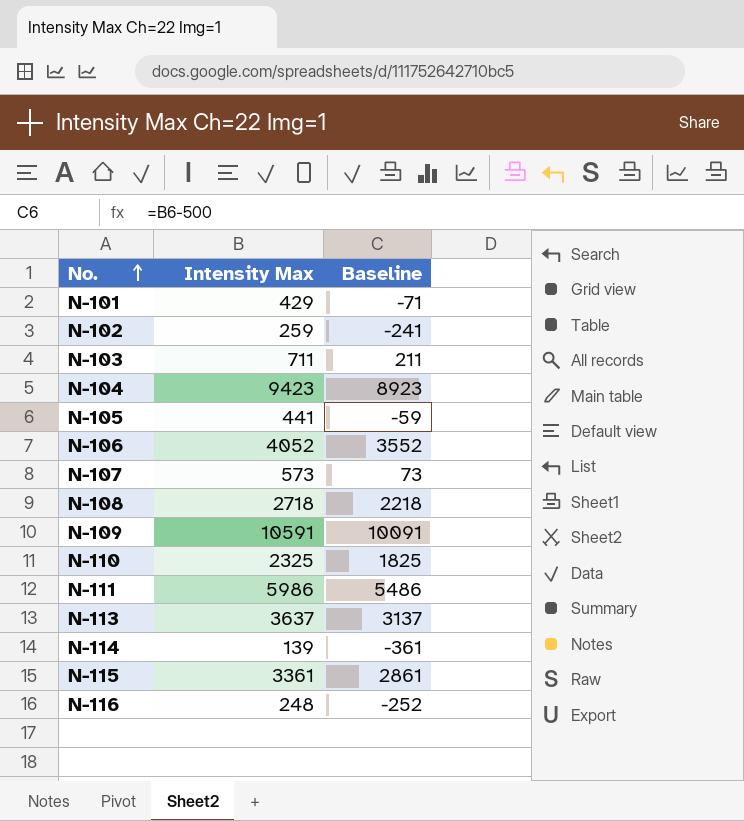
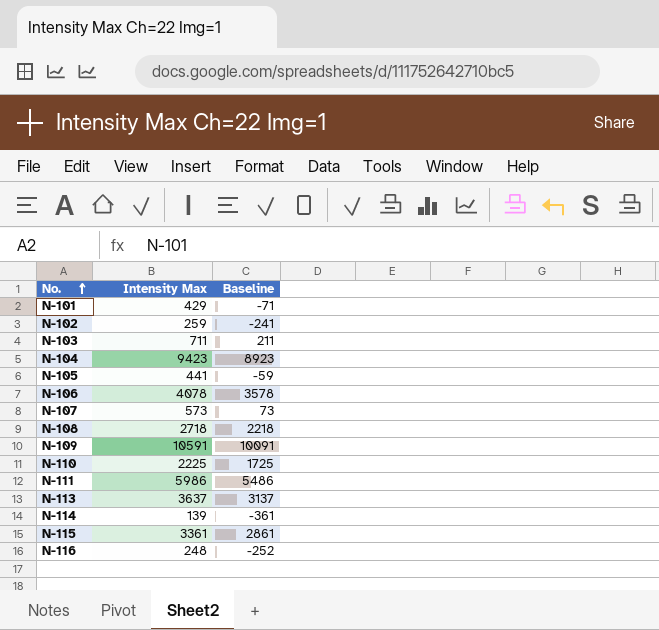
N-106 | Intensity Max: 4052 -> 4078
N-106 | Baseline: 3552 -> 3578
N-110 | Intensity Max: 2325 -> 2225
N-110 | Baseline: 1825 -> 1725

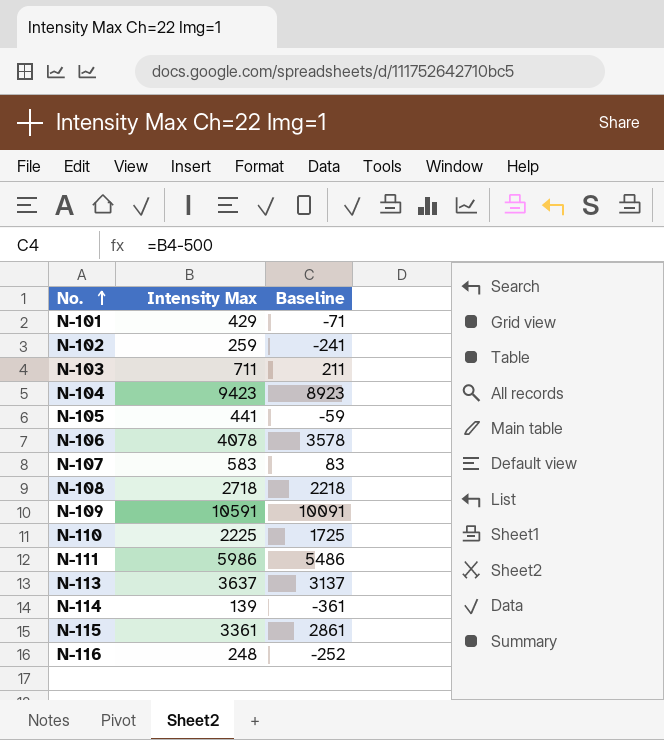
N-107 | Intensity Max: 573 -> 583
N-107 | Baseline: 73 -> 83

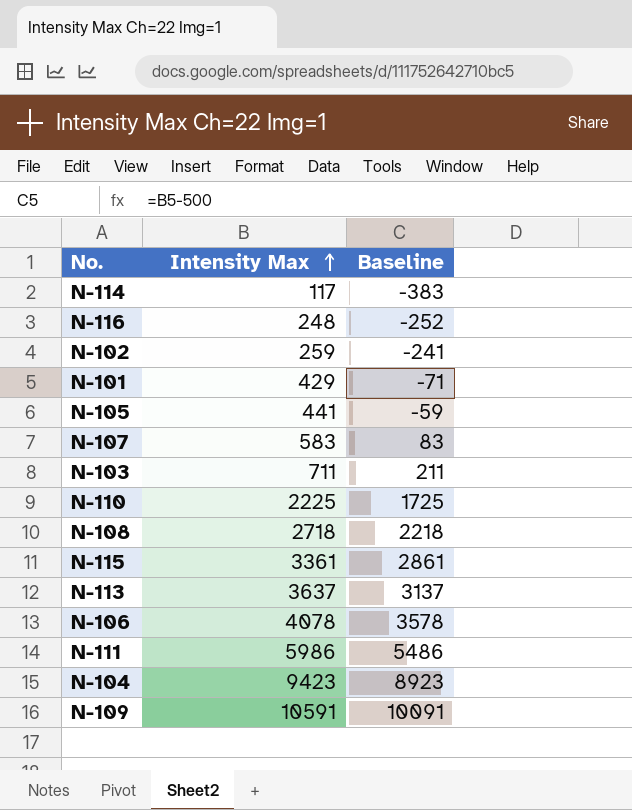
row order: No. ascending -> Intensity Max ascending
N-114 | Intensity Max: 139 -> 117
N-114 | Baseline: -361 -> -383

